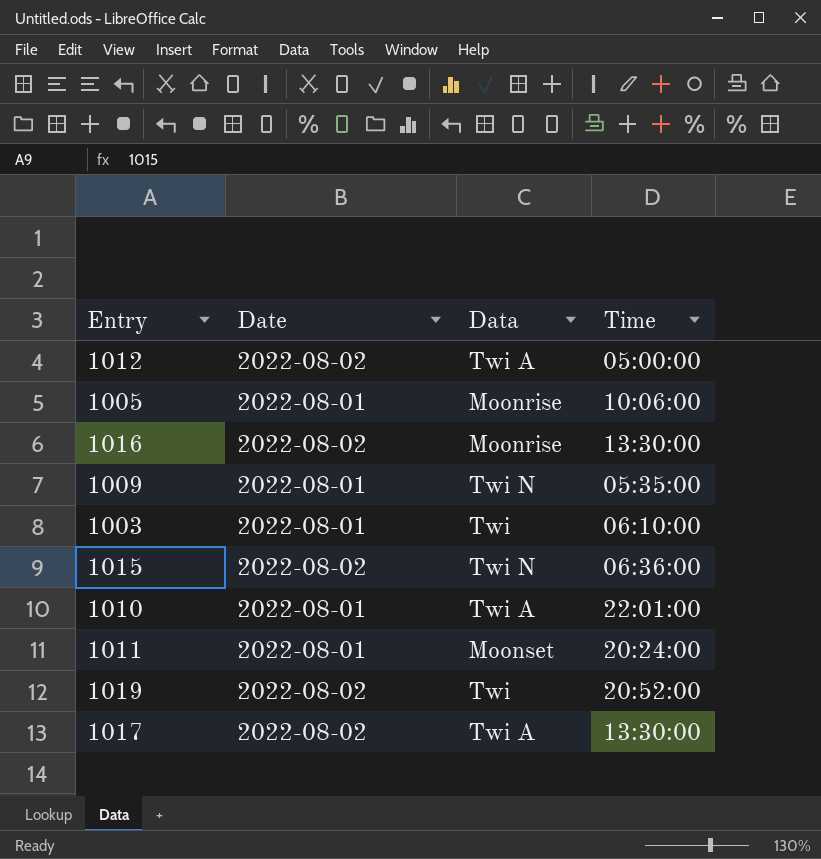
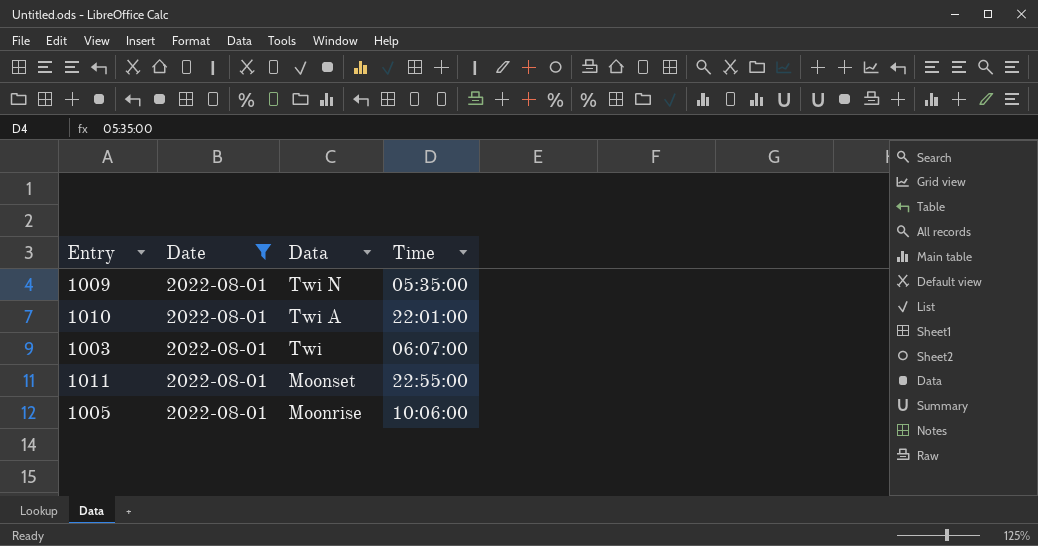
filter: none -> Date = 2022-08-01
row order: none -> Data descending
1003 | Time: 06:10:00 -> 06:07:00
1011 | Time: 20:24:00 -> 22:55:00

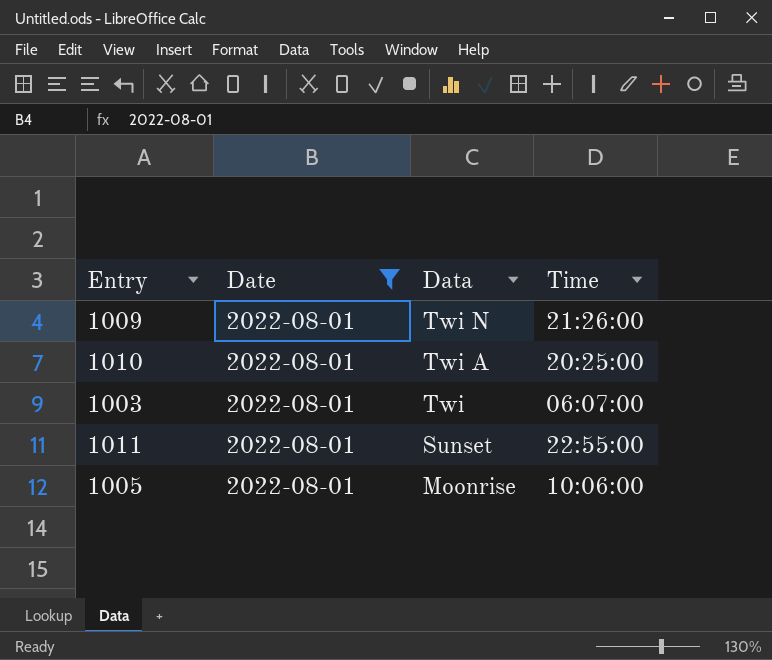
1009 | Time: 05:35:00 -> 21:26:00
1010 | Time: 22:01:00 -> 20:25:00
1011 | Data: Moonset -> Sunset

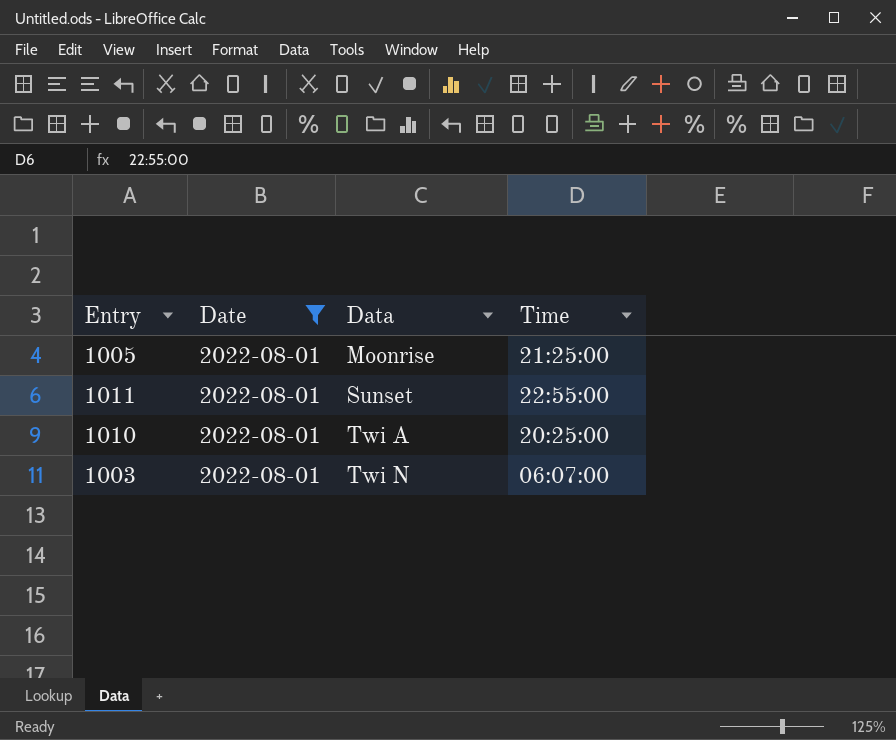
row order: Data descending -> Data ascending
row 1009: 2022-08-01 | Twi N | 21:26:00 -> none
1005 | Time: 10:06:00 -> 21:25:00
1003 | Data: Twi -> Twi N

